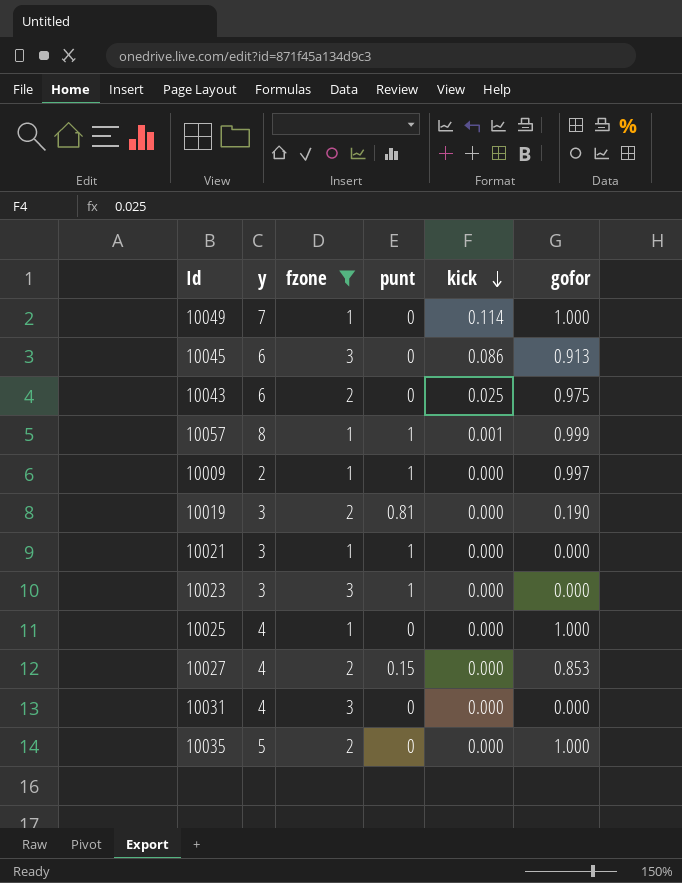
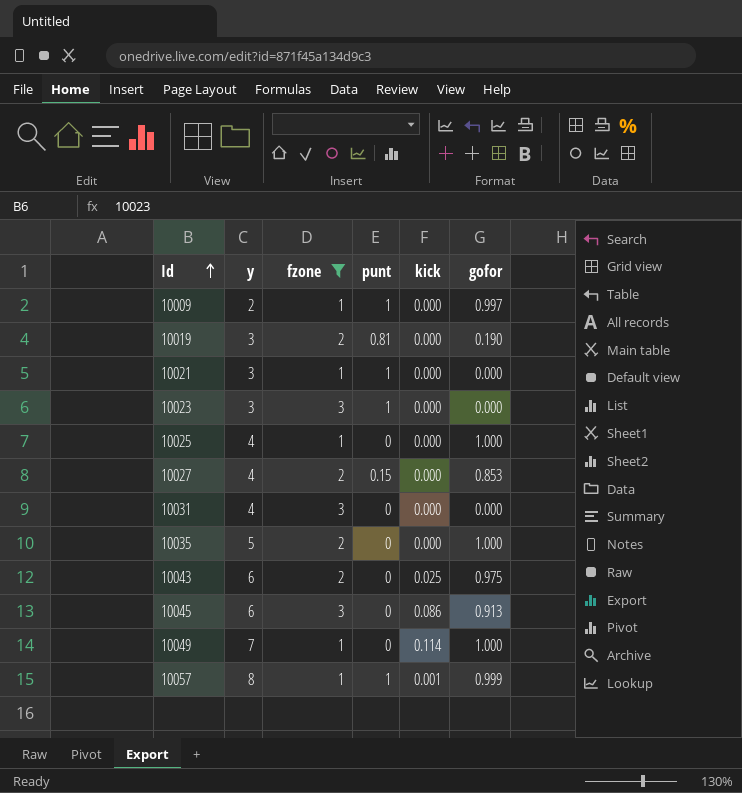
row order: kick descending -> Id ascending

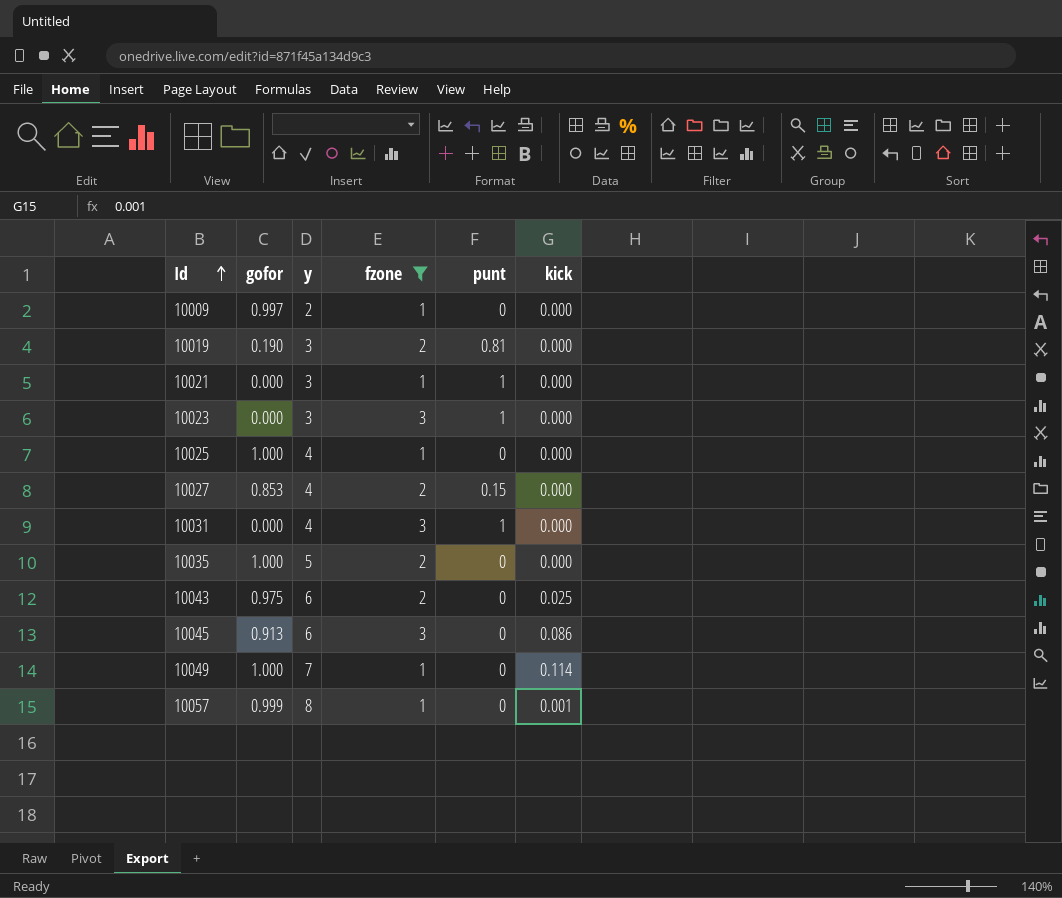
column gofor | position: 6 -> 2
10009 | punt: 1 -> 0
10031 | punt: 0 -> 1
10057 | punt: 1 -> 0

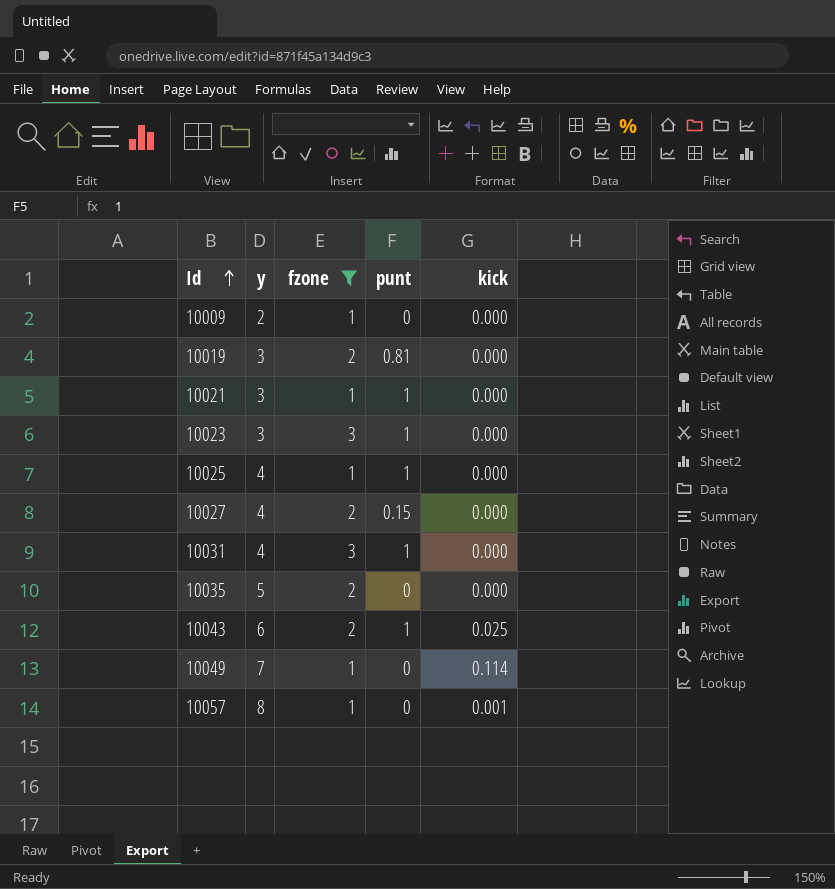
column gofor | position: 2 -> none
row 10045: 0.913 | 6 | 3 | 0 | 0.086 -> none
10025 | punt: 0 -> 1
10043 | punt: 0 -> 1

